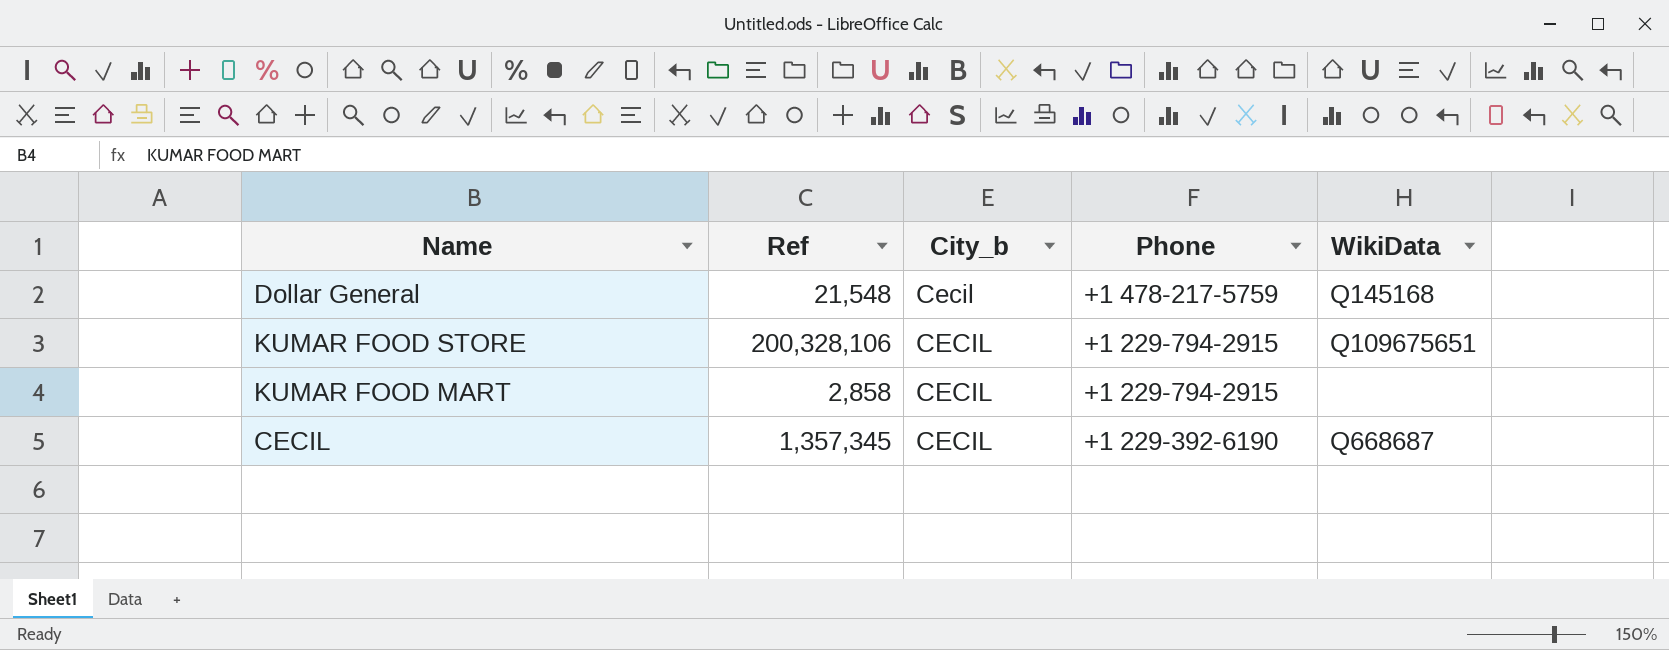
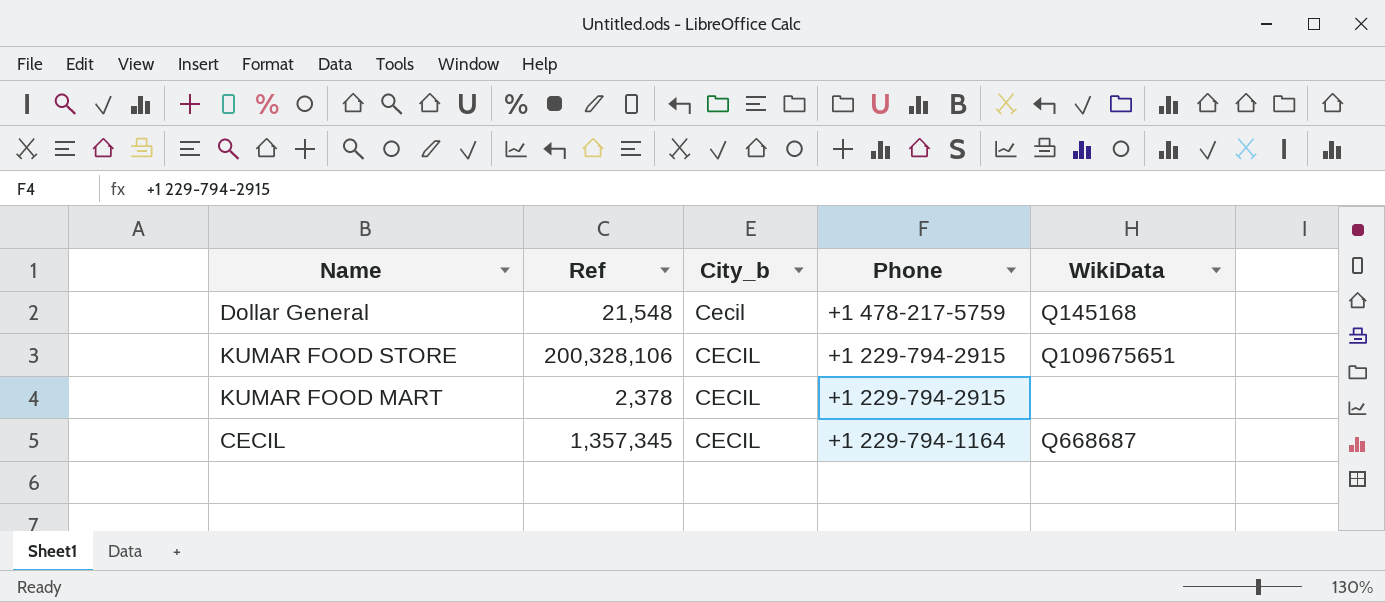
KUMAR FOOD MART | Ref: 2,858 -> 2,378
CECIL | Phone: +1 229-392-6190 -> +1 229-794-1164

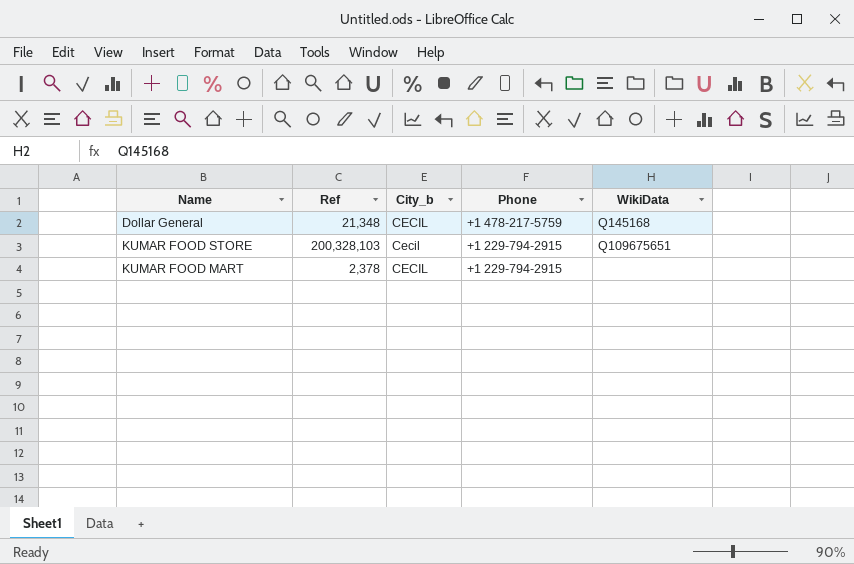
row CECIL: 1,357,345 | CECIL | +1 229-794-1164 | Q668687 -> none
Dollar General | Ref: 21,548 -> 21,348
Dollar General | City_b: Cecil -> CECIL
KUMAR FOOD STORE | Ref: 200,328,106 -> 200,328,103
KUMAR FOOD STORE | City_b: CECIL -> Cecil

